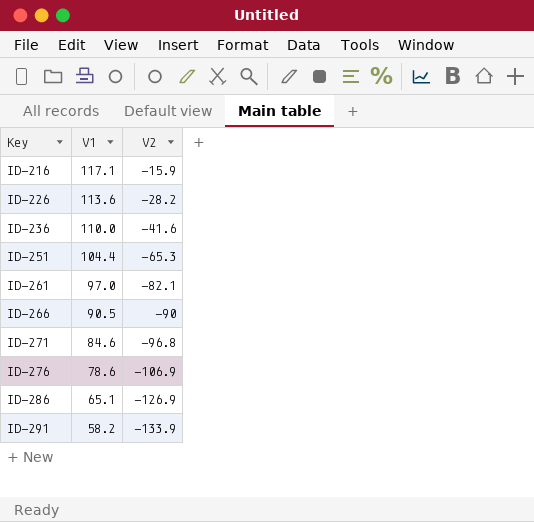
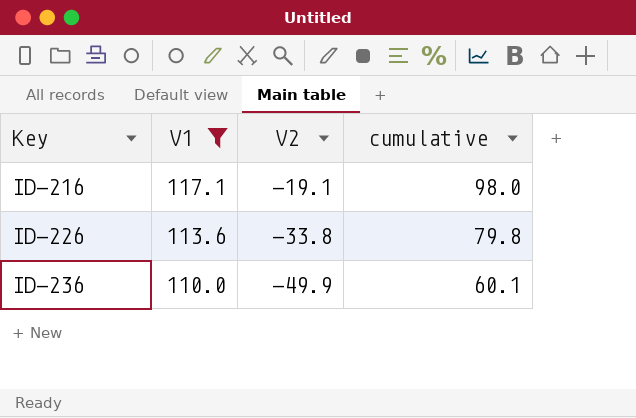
filter: none -> V1 >= 110.0
column cumulative | formula: none -> [V1] + [V2]
ID-216 | V2: -15.9 -> -19.1
ID-226 | V2: -28.2 -> -33.8
ID-236 | V2: -41.6 -> -49.9

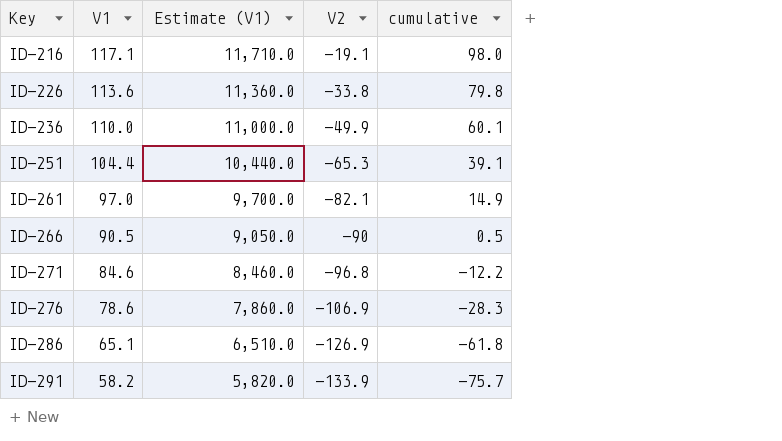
filter: V1 >= 110.0 -> none
column Estimate (V1) | formula: none -> [V1] * 100

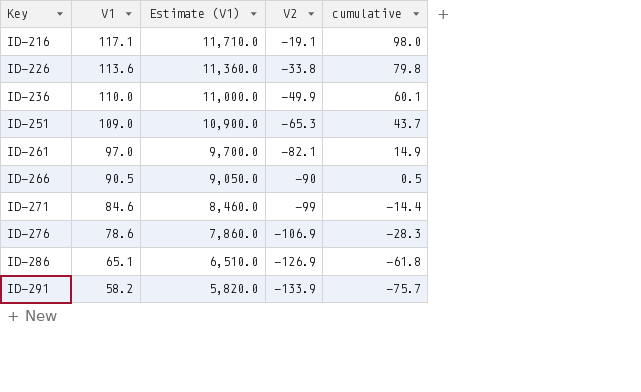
ID-251 | V1: 104.4 -> 109.0
ID-251 | Estimate (V1): 10,440.0 -> 10,900.0
ID-251 | cumulative: 39.1 -> 43.7
ID-271 | V2: -96.8 -> -99
ID-271 | cumulative: -12.2 -> -14.4

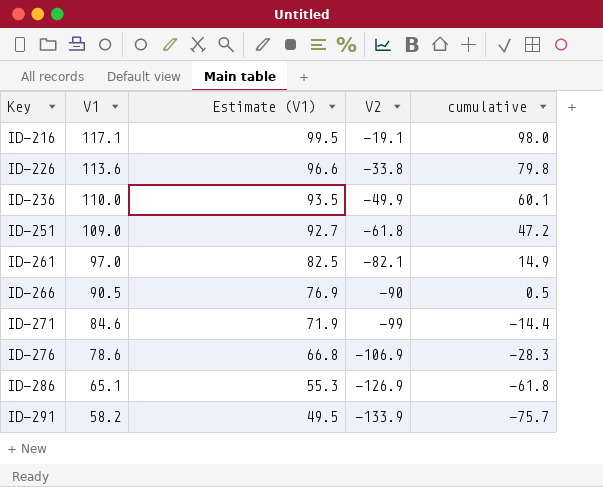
column Estimate (V1) | formula: [V1] * 100 -> [V1] * 0.85
ID-251 | V2: -65.3 -> -61.8
ID-251 | cumulative: 43.7 -> 47.2

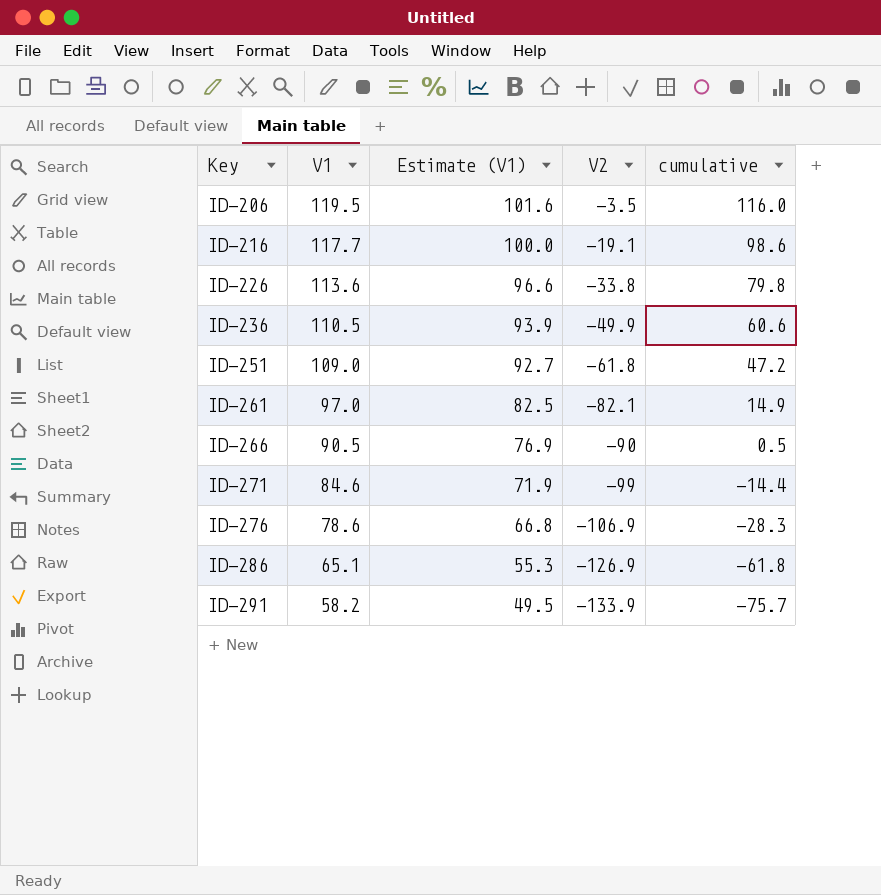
row ID-206: none -> 119.5 | 101.6 | -3.5 | 116.0
ID-216 | V1: 117.1 -> 117.7
ID-216 | Estimate (V1): 99.5 -> 100.0
ID-216 | cumulative: 98.0 -> 98.6
ID-236 | V1: 110.0 -> 110.5
ID-236 | Estimate (V1): 93.5 -> 93.9
ID-236 | cumulative: 60.1 -> 60.6

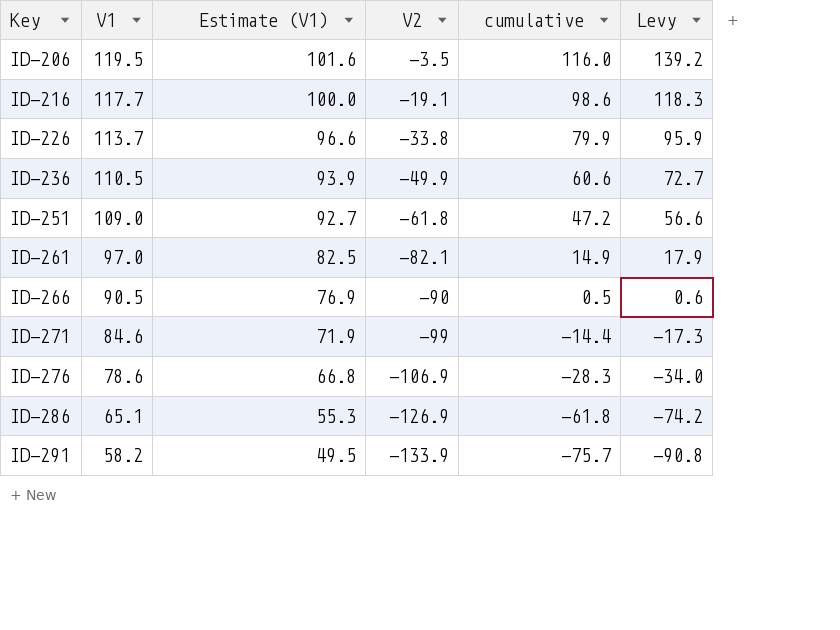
column Levy | formula: none -> [cumulative] * 1.2
ID-226 | V1: 113.6 -> 113.7
ID-226 | cumulative: 79.8 -> 79.9

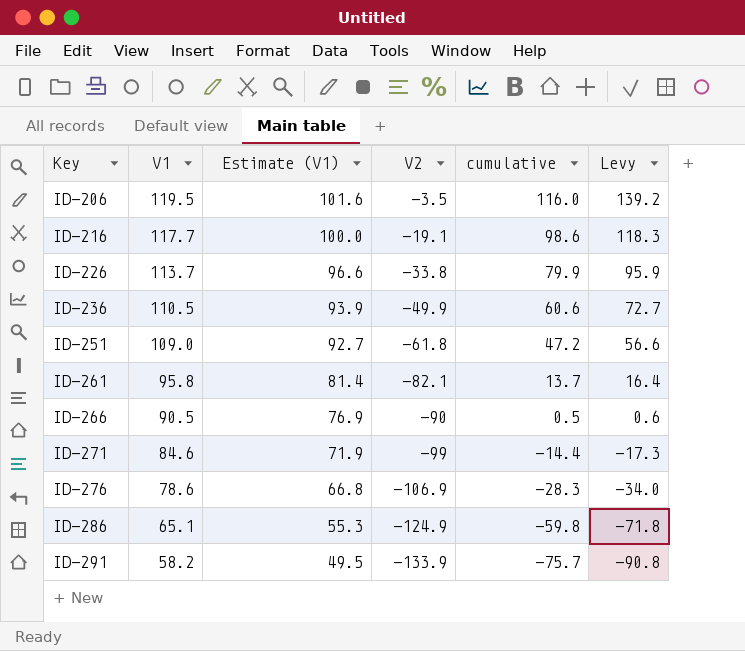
ID-261 | V1: 97.0 -> 95.8
ID-261 | Estimate (V1): 82.5 -> 81.4
ID-261 | cumulative: 14.9 -> 13.7
ID-261 | Levy: 17.9 -> 16.4
ID-286 | V2: -126.9 -> -124.9
ID-286 | cumulative: -61.8 -> -59.8
ID-286 | Levy: -74.2 -> -71.8

